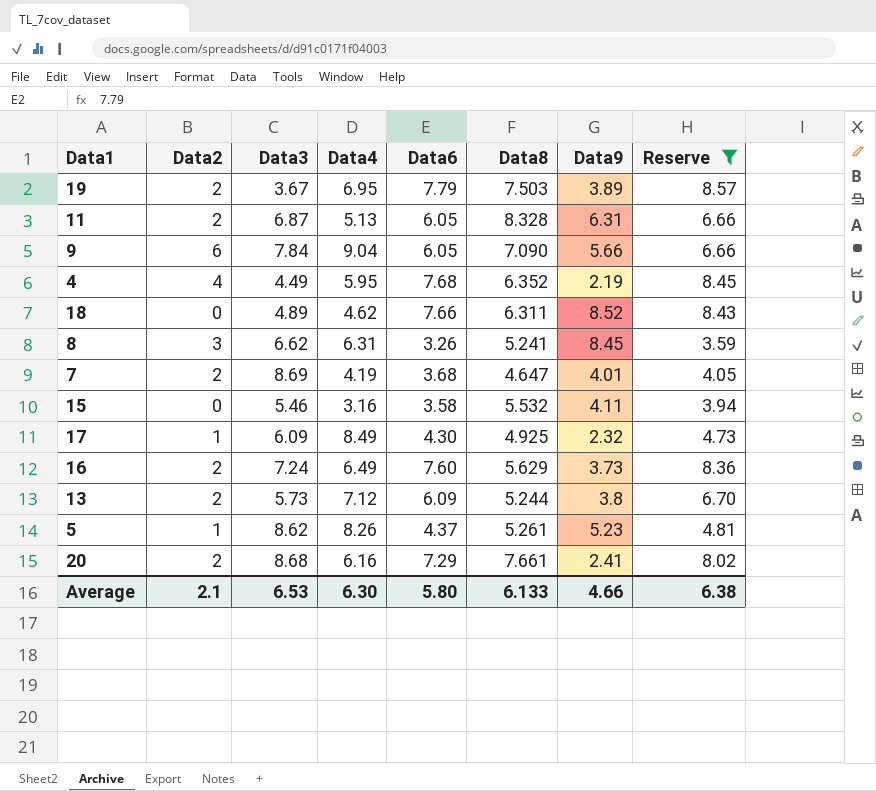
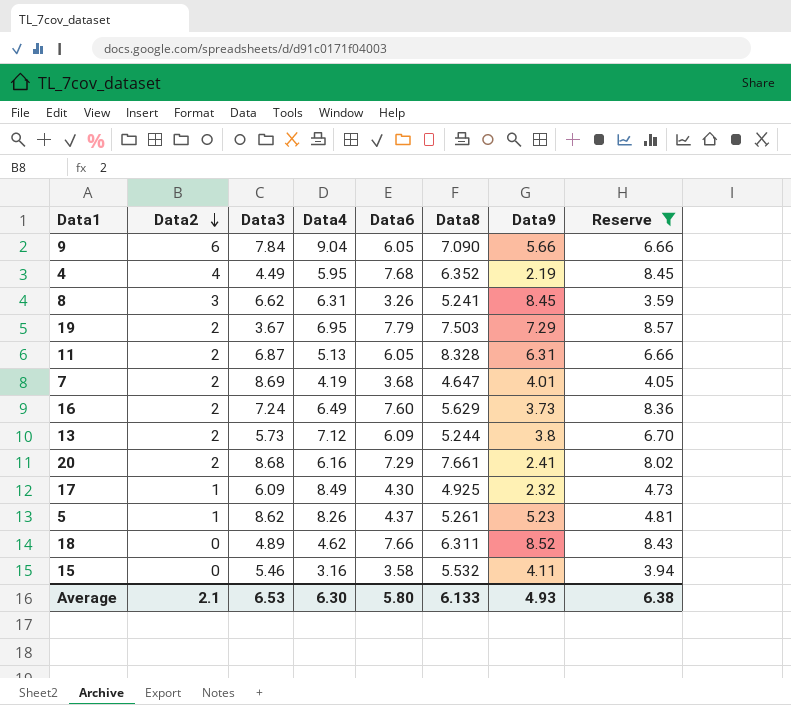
row order: none -> Data2 descending
19 | Data9: 3.89 -> 7.29
Average | Data9: 4.66 -> 4.93

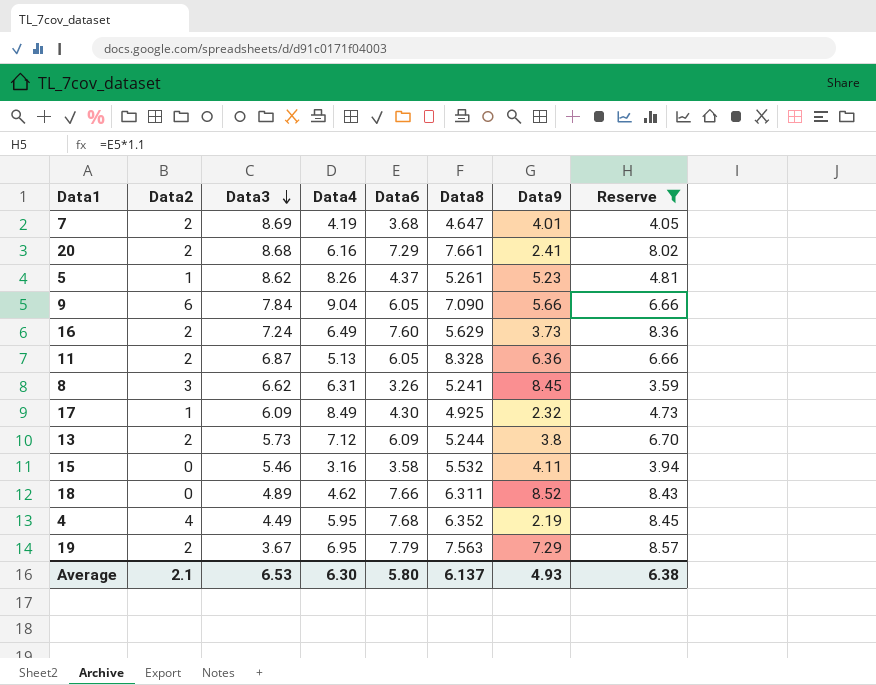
row order: Data2 descending -> Data3 descending
11 | Data9: 6.31 -> 6.36
19 | Data8: 7.503 -> 7.563
Average | Data8: 6.133 -> 6.137

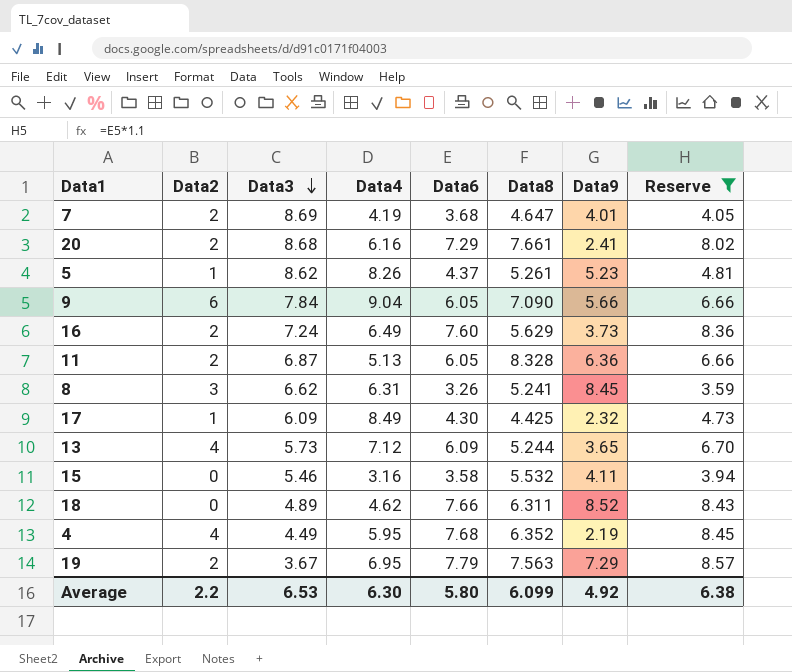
17 | Data8: 4.925 -> 4.425
13 | Data2: 2 -> 4
13 | Data9: 3.8 -> 3.65
Average | Data2: 2.1 -> 2.2
Average | Data8: 6.137 -> 6.099
Average | Data9: 4.93 -> 4.92

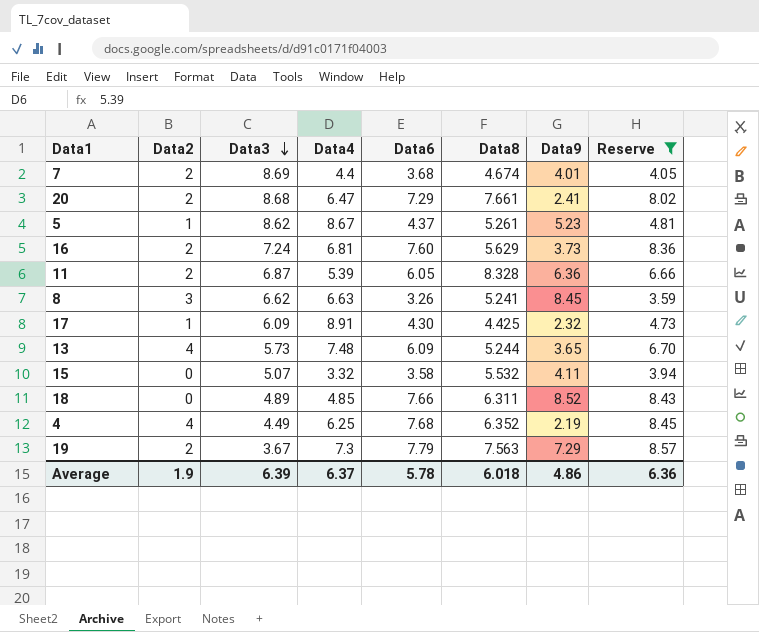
row 9: 6 | 7.84 | 9.04 | 6.05 | 7.090 | 5.66 | 6.66 -> none
7 | Data4: 4.19 -> 4.4
7 | Data8: 4.647 -> 4.674
20 | Data4: 6.16 -> 6.47
5 | Data4: 8.26 -> 8.67
16 | Data4: 6.49 -> 6.81
11 | Data4: 5.13 -> 5.39
8 | Data4: 6.31 -> 6.63
17 | Data4: 8.49 -> 8.91
13 | Data4: 7.12 -> 7.48
15 | Data3: 5.46 -> 5.07
15 | Data4: 3.16 -> 3.32
18 | Data4: 4.62 -> 4.85
4 | Data4: 5.95 -> 6.25
19 | Data4: 6.95 -> 7.3
Average | Data2: 2.2 -> 1.9
Average | Data3: 6.53 -> 6.39
Average | Data4: 6.30 -> 6.37
Average | Data6: 5.80 -> 5.78
Average | Data8: 6.099 -> 6.018
Average | Data9: 4.92 -> 4.86
Average | Reserve: 6.38 -> 6.36

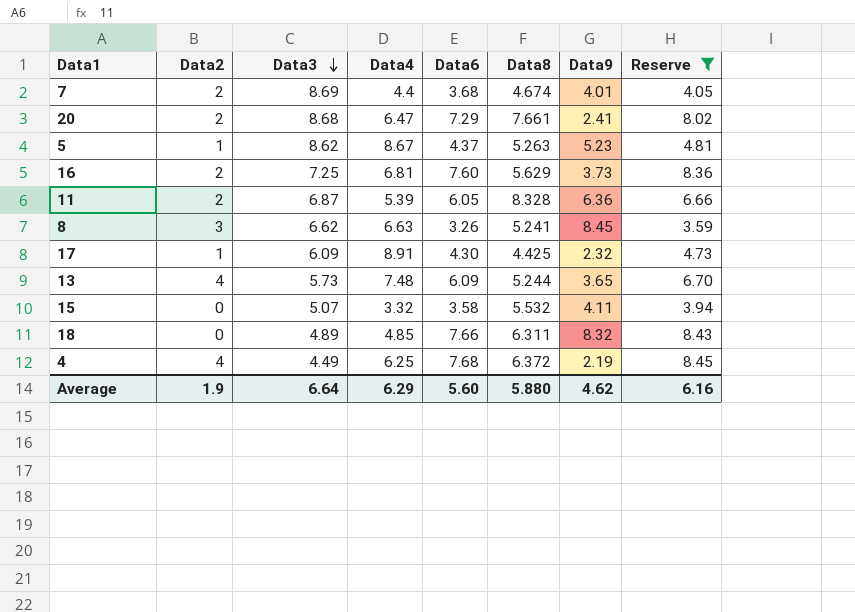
row 19: 2 | 3.67 | 7.3 | 7.79 | 7.563 | 7.29 | 8.57 -> none
5 | Data8: 5.261 -> 5.263
16 | Data3: 7.24 -> 7.25
18 | Data9: 8.52 -> 8.32
4 | Data8: 6.352 -> 6.372
Average | Data3: 6.39 -> 6.64
Average | Data4: 6.37 -> 6.29
Average | Data6: 5.78 -> 5.60
Average | Data8: 6.018 -> 5.880
Average | Data9: 4.86 -> 4.62
Average | Reserve: 6.36 -> 6.16

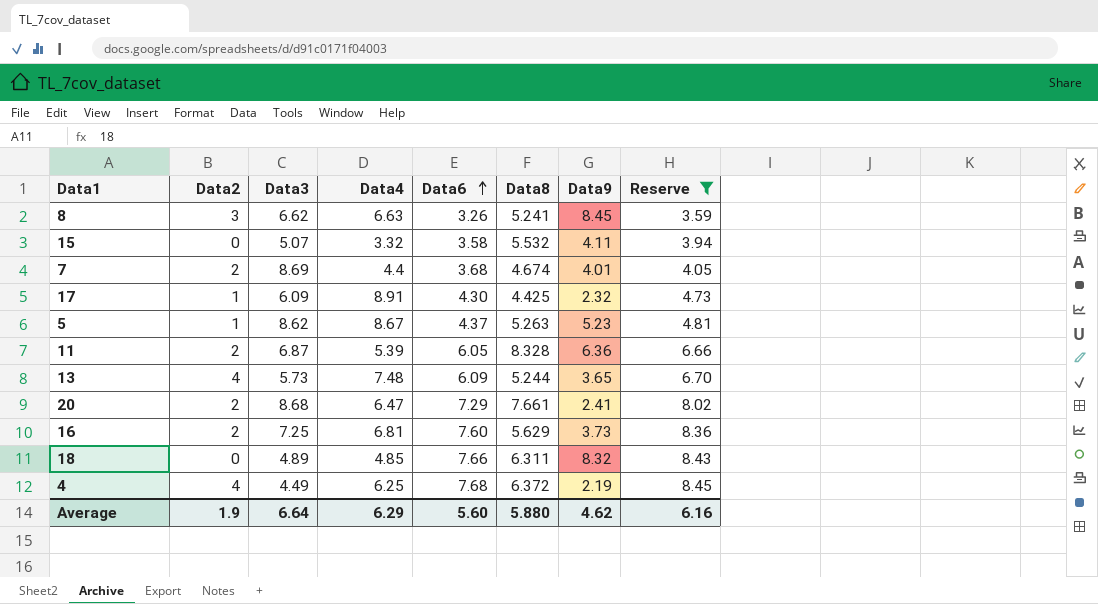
row order: Data3 descending -> Data6 ascending

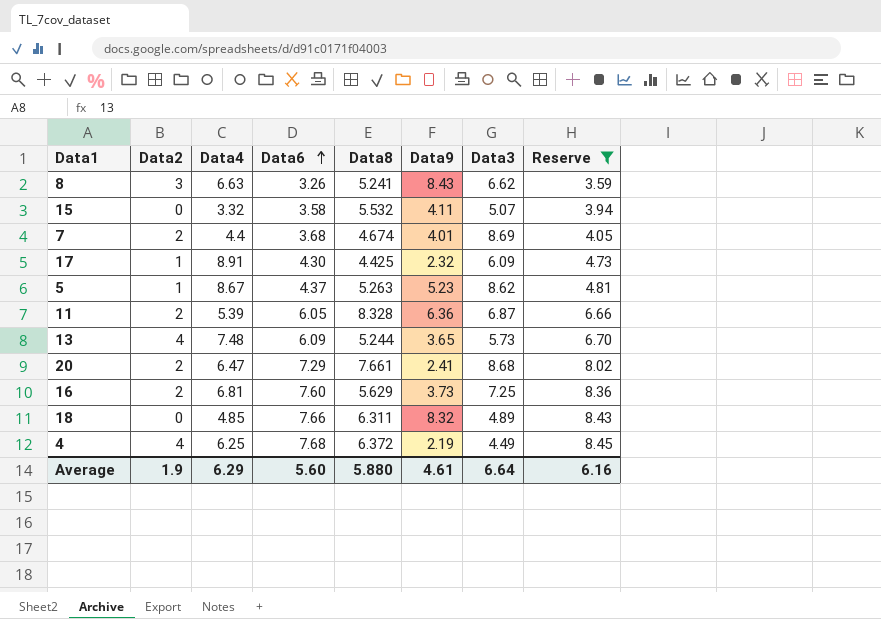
column Data3 | position: 3 -> 7
8 | Data9: 8.45 -> 8.43
Average | Data9: 4.62 -> 4.61

